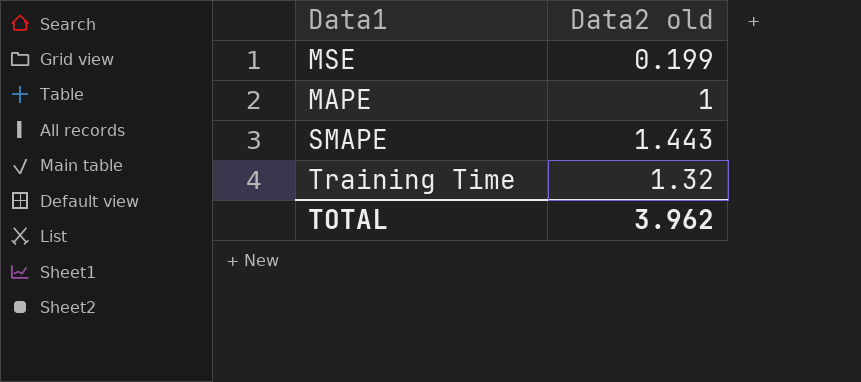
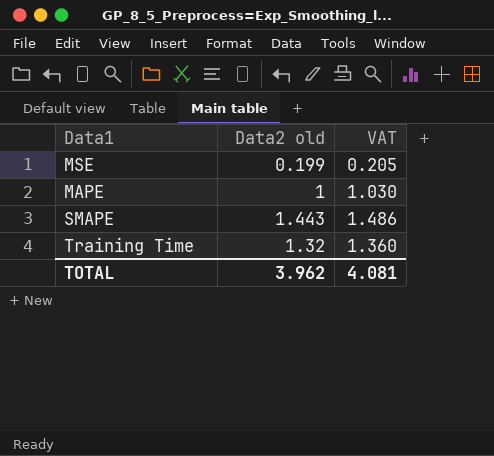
column VAT | formula: none -> [Data2 old] * 1.03

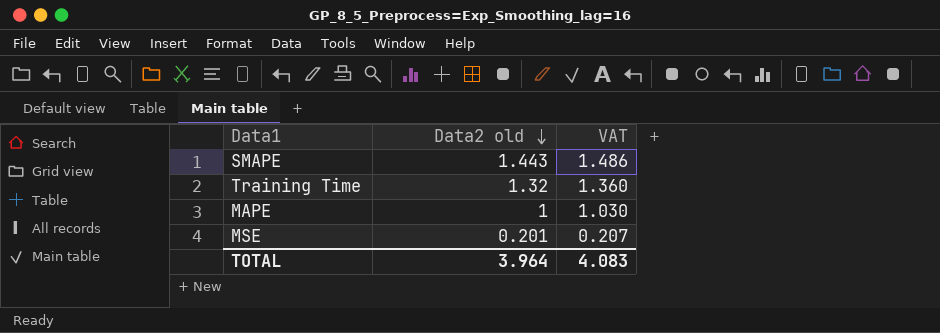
row order: none -> Data2 old descending
MSE | Data2 old: 0.199 -> 0.201
MSE | VAT: 0.205 -> 0.207
TOTAL | Data2 old: 3.962 -> 3.964
TOTAL | VAT: 4.081 -> 4.083

